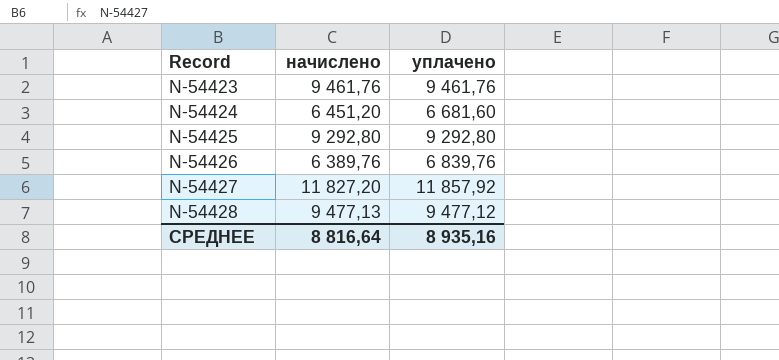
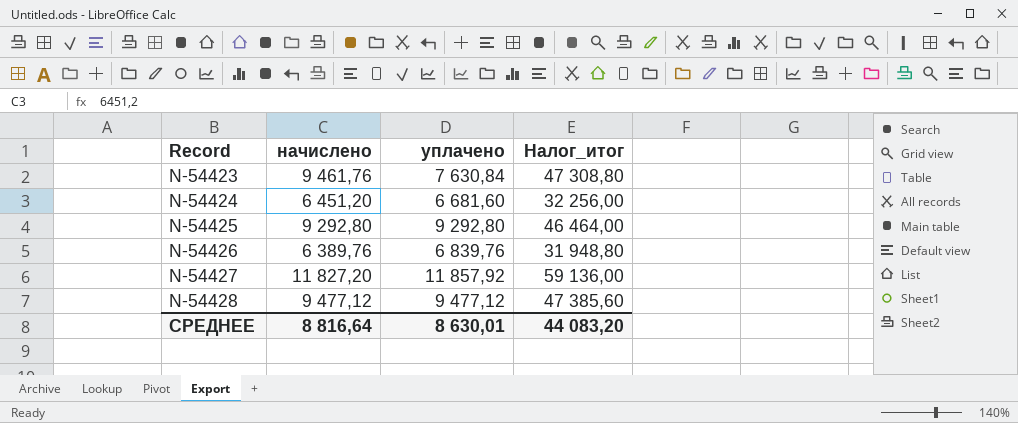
column Налог_итог | formula: none -> [начислено] * 5
N-54423 | уплачено: 9 461,76 -> 7 630,84
N-54428 | начислено: 9 477,13 -> 9 477,12
СРЕДНЕЕ | уплачено: 8 935,16 -> 8 630,01

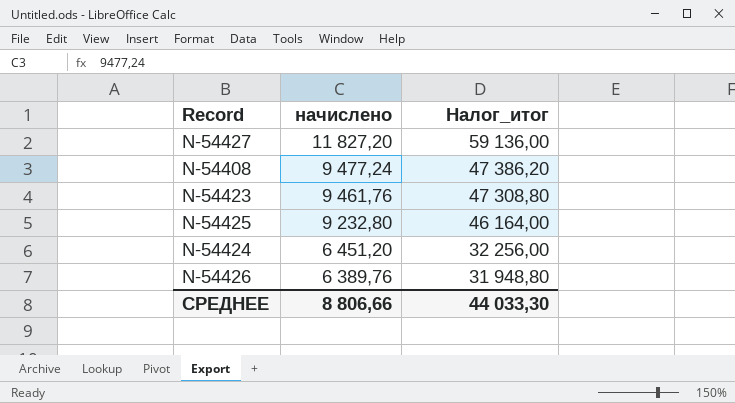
row order: Record ascending -> начислено descending
column уплачено | position: 3 -> none
row N-54428: 9 477,12 | 9 477,12 | 47 385,60 -> none
row N-54408: none -> 9 477,24 | 47 386,20
N-54425 | начислено: 9 292,80 -> 9 232,80
N-54425 | Налог_итог: 46 464,00 -> 46 164,00
СРЕДНЕЕ | начислено: 8 816,64 -> 8 806,66
СРЕДНЕЕ | Налог_итог: 44 083,20 -> 44 033,30

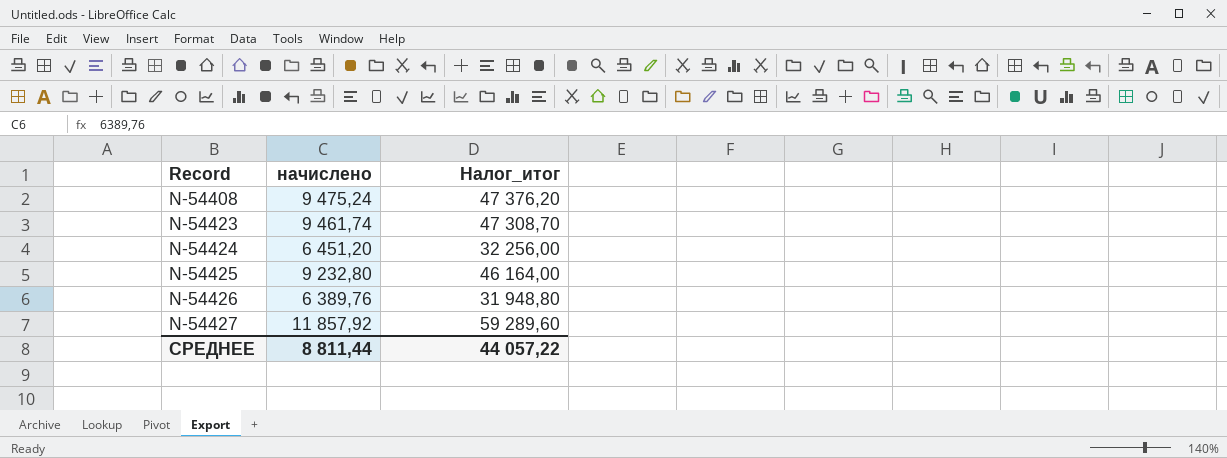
row order: начислено descending -> Record ascending
N-54408 | начислено: 9 477,24 -> 9 475,24
N-54408 | Налог_итог: 47 386,20 -> 47 376,20
N-54423 | начислено: 9 461,76 -> 9 461,74
N-54423 | Налог_итог: 47 308,80 -> 47 308,70
N-54427 | начислено: 11 827,20 -> 11 857,92
N-54427 | Налог_итог: 59 136,00 -> 59 289,60
СРЕДНЕЕ | начислено: 8 806,66 -> 8 811,44
СРЕДНЕЕ | Налог_итог: 44 033,30 -> 44 057,22

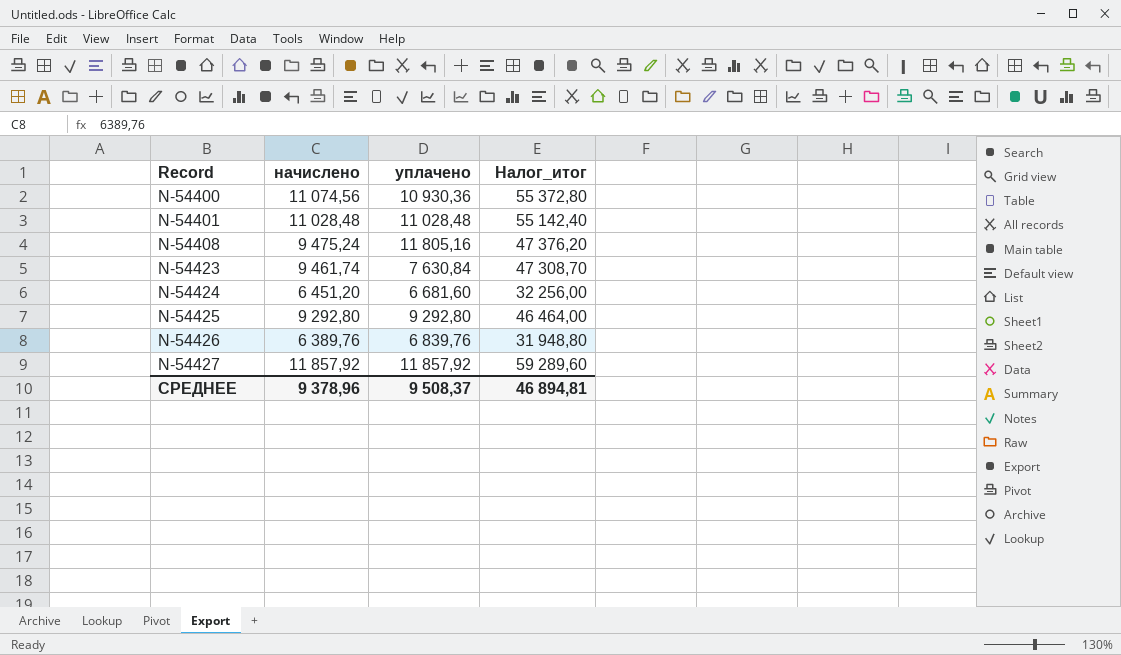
column уплачено | position: none -> 3
row N-54400: none -> 11 074,56 | 10 930,36 | 55 372,80
row N-54401: none -> 11 028,48 | 11 028,48 | 55 142,40
N-54425 | начислено: 9 232,80 -> 9 292,80
N-54425 | Налог_итог: 46 164,00 -> 46 464,00
СРЕДНЕЕ | начислено: 8 811,44 -> 9 378,96
СРЕДНЕЕ | Налог_итог: 44 057,22 -> 46 894,81

